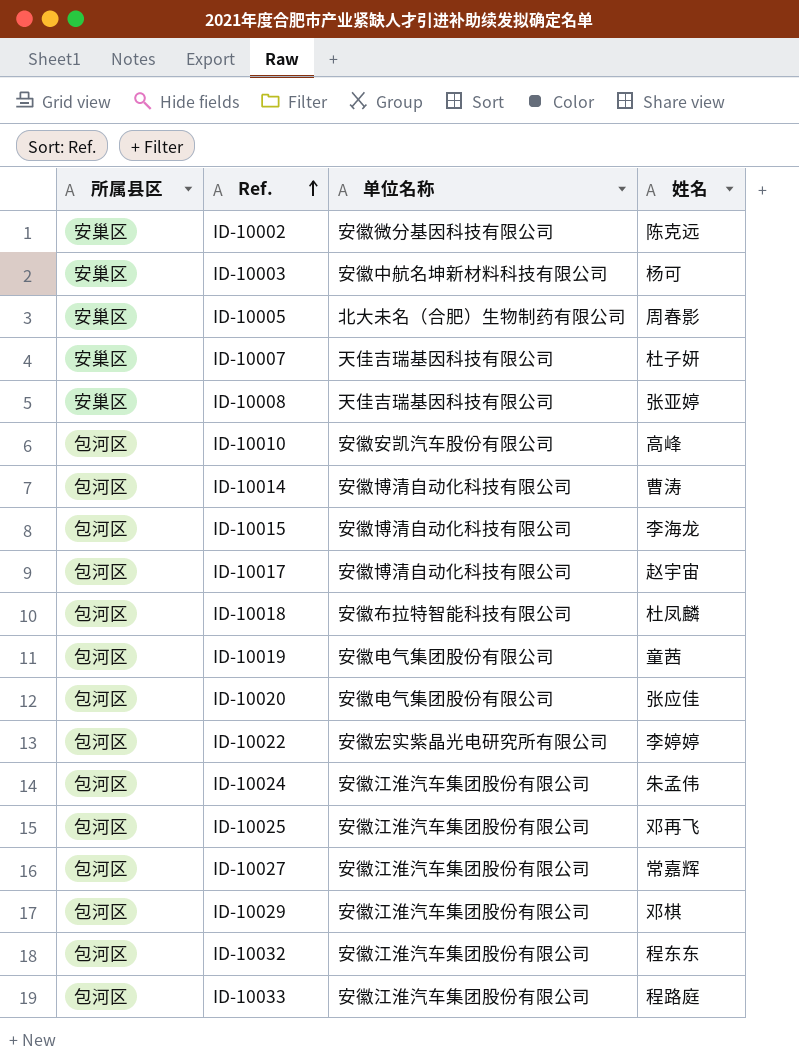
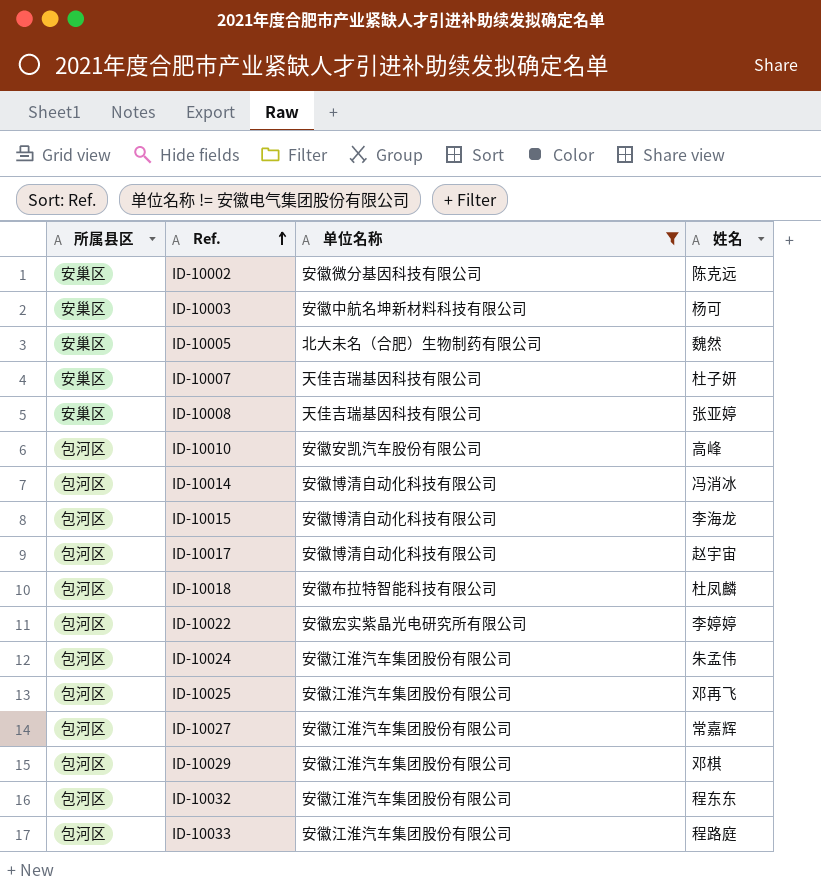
filter: none -> 单位名称 != 安徽电气集团股份有限公司
ID-10005 | 姓名: 周春影 -> 魏然
ID-10014 | 姓名: 曹涛 -> 冯消冰

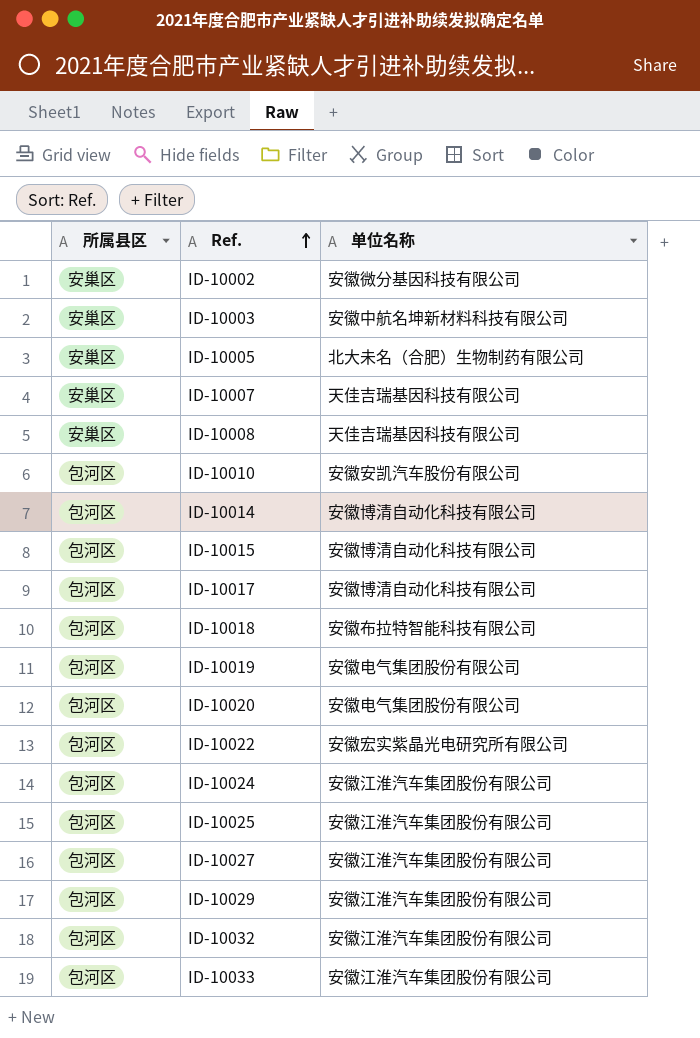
filter: 单位名称 != 安徽电气集团股份有限公司 -> none
column 姓名 | position: 4 -> none

